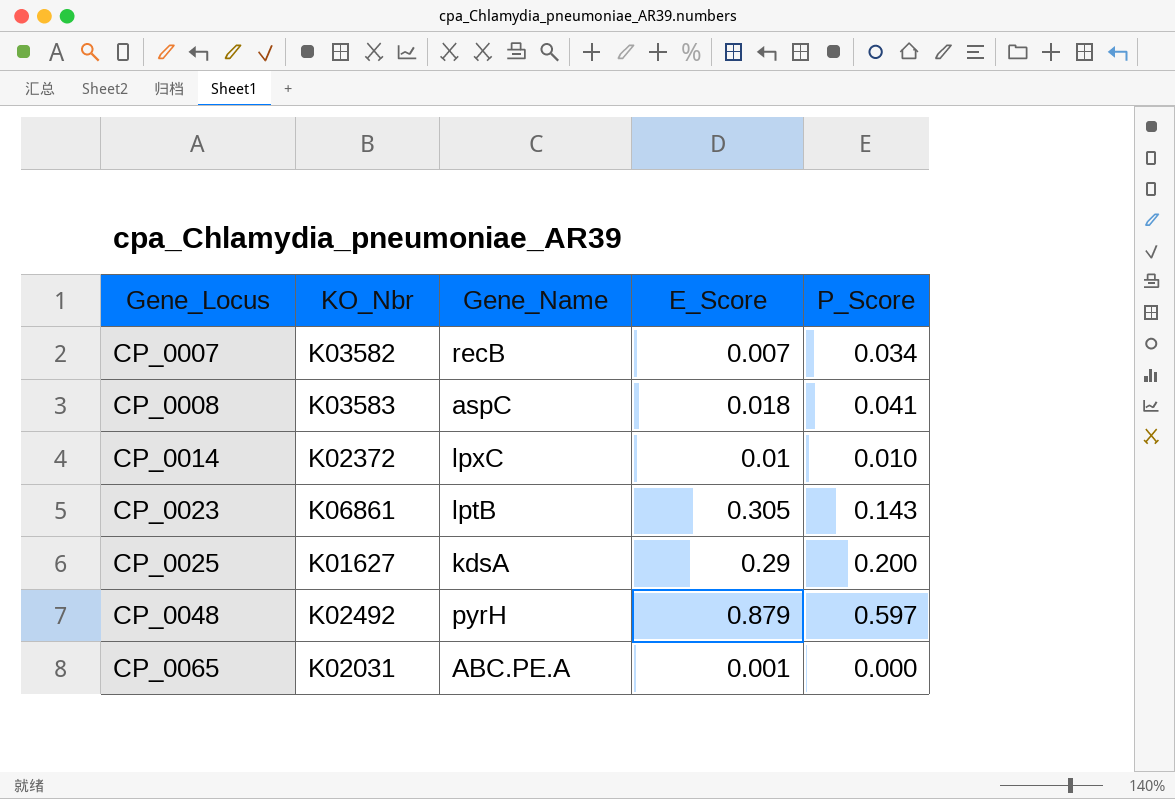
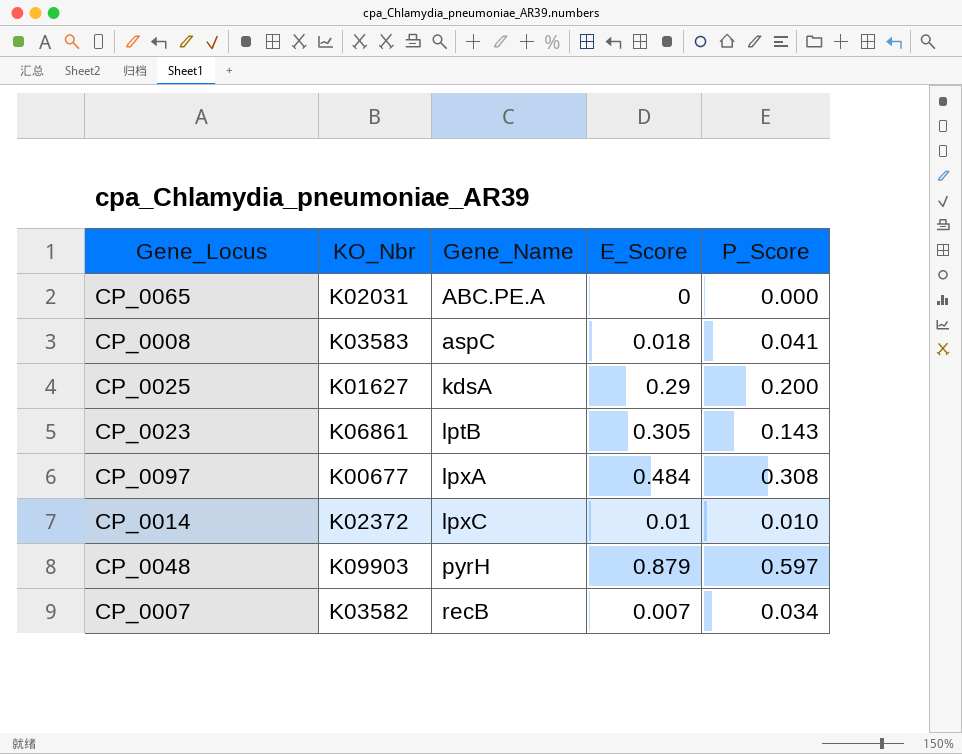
row order: Gene_Locus ascending -> Gene_Name ascending
CP_0065 | E_Score: 0.001 -> 0
row CP_0097: none -> K00677 | lpxA | 0.484 | 0.308
CP_0048 | KO_Nbr: K02492 -> K09903

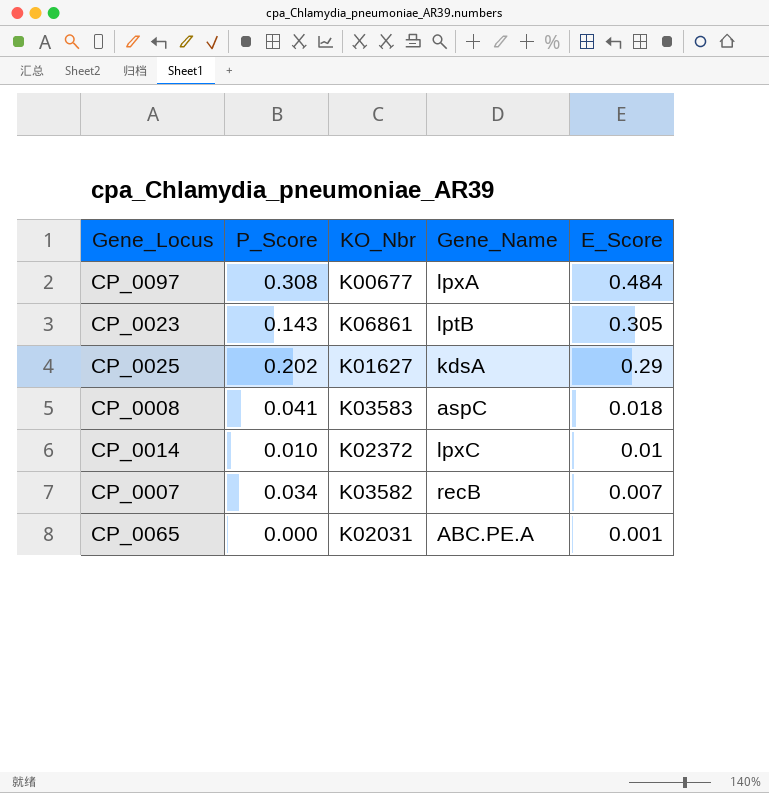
row order: Gene_Name ascending -> E_Score descending
column P_Score | position: 5 -> 2
row CP_0048: K09903 | pyrH | 0.879 | 0.597 -> none
CP_0025 | P_Score: 0.200 -> 0.202
CP_0065 | E_Score: 0 -> 0.001

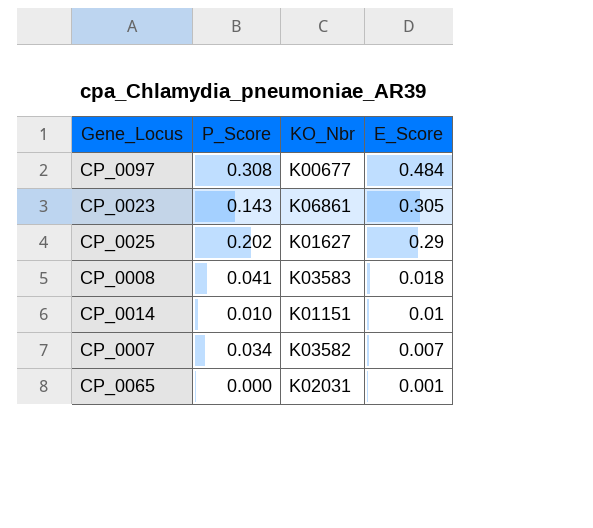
column Gene_Name | position: 4 -> none
CP_0014 | KO_Nbr: K02372 -> K01151

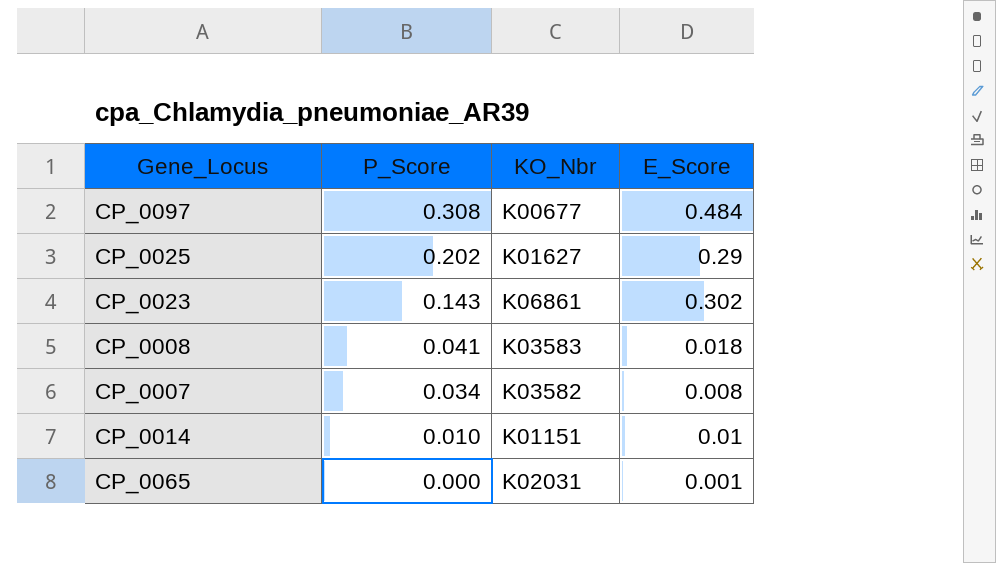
row order: E_Score descending -> P_Score descending
CP_0023 | E_Score: 0.305 -> 0.302
CP_0007 | E_Score: 0.007 -> 0.008

